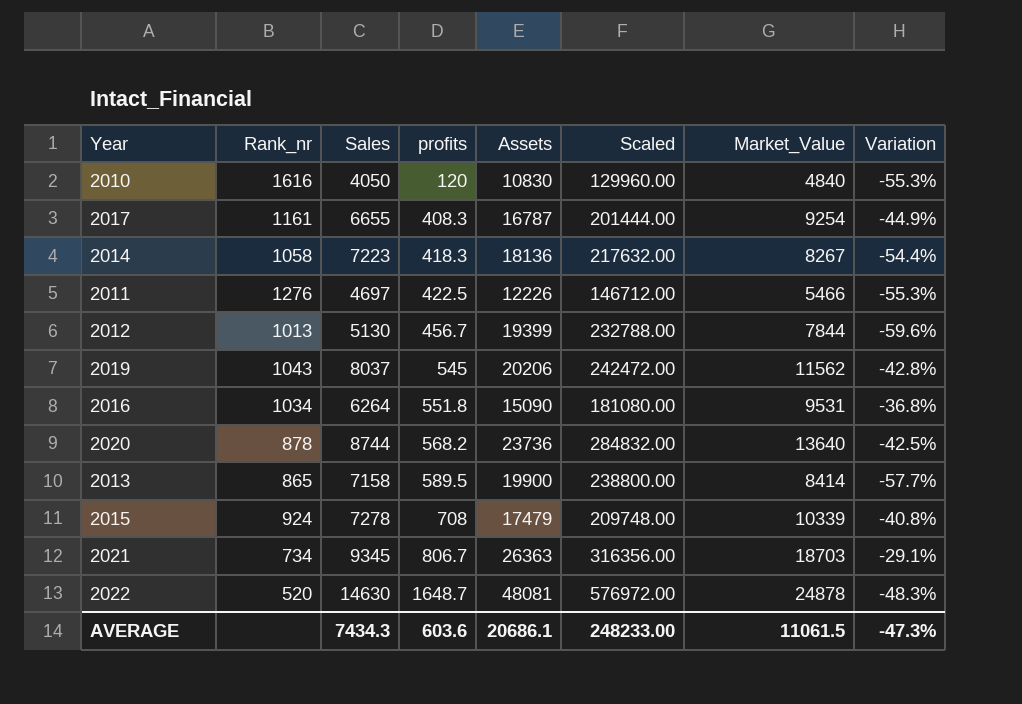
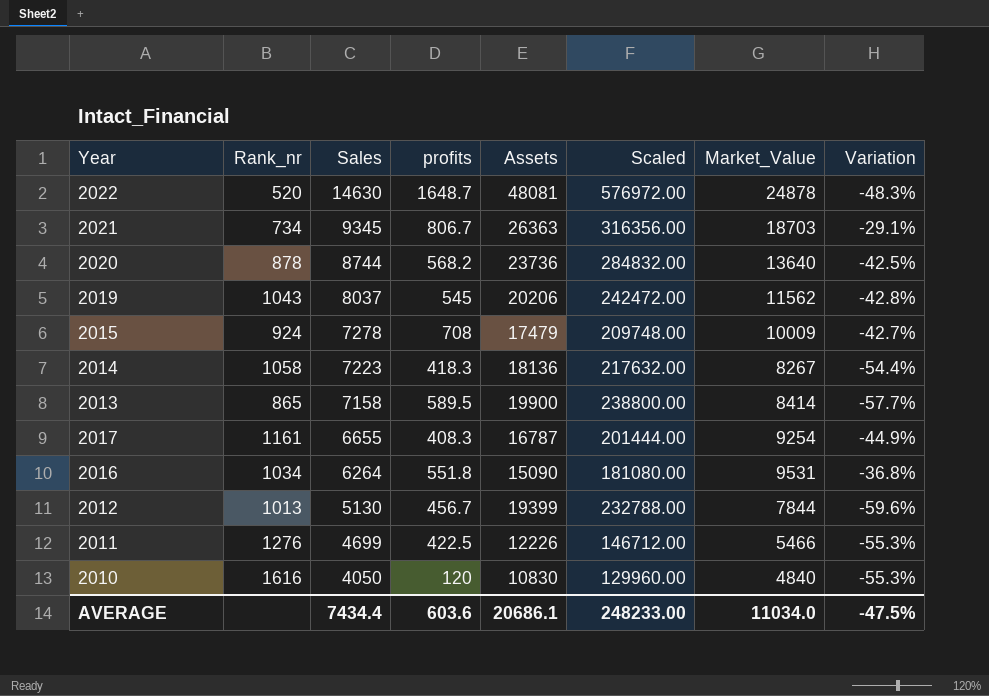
row order: profits ascending -> Sales descending
2015 | Market_Value: 10339 -> 10009
2015 | Variation: -40.8% -> -42.7%
2011 | Sales: 4697 -> 4699
AVERAGE | Sales: 7434.3 -> 7434.4
AVERAGE | Market_Value: 11061.5 -> 11034.0
AVERAGE | Variation: -47.3% -> -47.5%

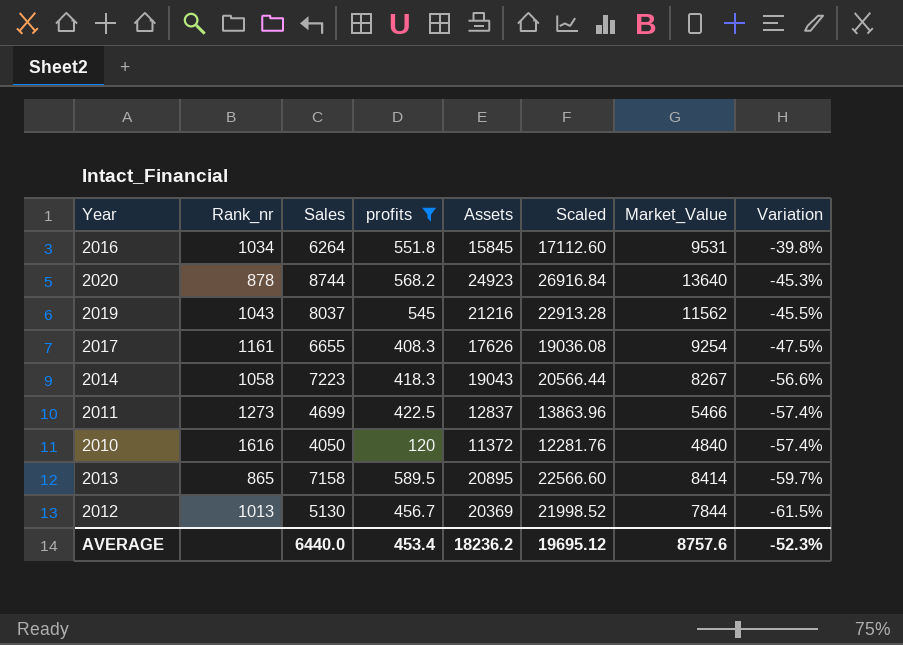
filter: none -> profits <= 589.5
row order: Sales descending -> Variation descending
column Scaled | formula: [Assets] * 12 -> [Assets] * 1.08
2016 | Assets: 15090 -> 15845
2016 | Variation: -36.8% -> -39.8%
2020 | Assets: 23736 -> 24923
2020 | Variation: -42.5% -> -45.3%
2019 | Assets: 20206 -> 21216
2019 | Variation: -42.8% -> -45.5%
2017 | Assets: 16787 -> 17626
2017 | Variation: -44.9% -> -47.5%
2014 | Assets: 18136 -> 19043
2014 | Variation: -54.4% -> -56.6%
2011 | Rank_nr: 1276 -> 1273
2011 | Assets: 12226 -> 12837
2011 | Variation: -55.3% -> -57.4%
2010 | Assets: 10830 -> 11372
2010 | Variation: -55.3% -> -57.4%
2013 | Assets: 19900 -> 20895
2013 | Variation: -57.7% -> -59.7%
2012 | Assets: 19399 -> 20369
2012 | Variation: -59.6% -> -61.5%
AVERAGE | Sales: 7434.4 -> 6440.0
AVERAGE | profits: 603.6 -> 453.4
AVERAGE | Assets: 20686.1 -> 18236.2
AVERAGE | Scaled: 248233.00 -> 19695.12
AVERAGE | Market_Value: 11034.0 -> 8757.6
AVERAGE | Variation: -47.5% -> -52.3%

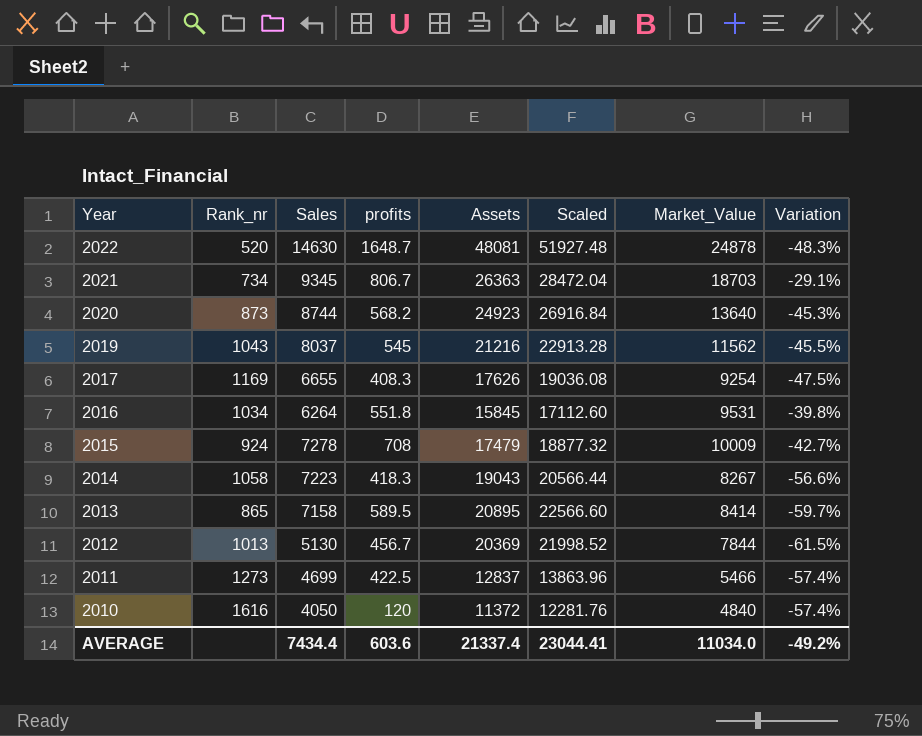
filter: profits <= 589.5 -> none
row order: Variation descending -> Year descending
2020 | Rank_nr: 878 -> 873
2017 | Rank_nr: 1161 -> 1169
AVERAGE | Sales: 6440.0 -> 7434.4
AVERAGE | profits: 453.4 -> 603.6
AVERAGE | Assets: 18236.2 -> 21337.4
AVERAGE | Scaled: 19695.12 -> 23044.41
AVERAGE | Market_Value: 8757.6 -> 11034.0
AVERAGE | Variation: -52.3% -> -49.2%

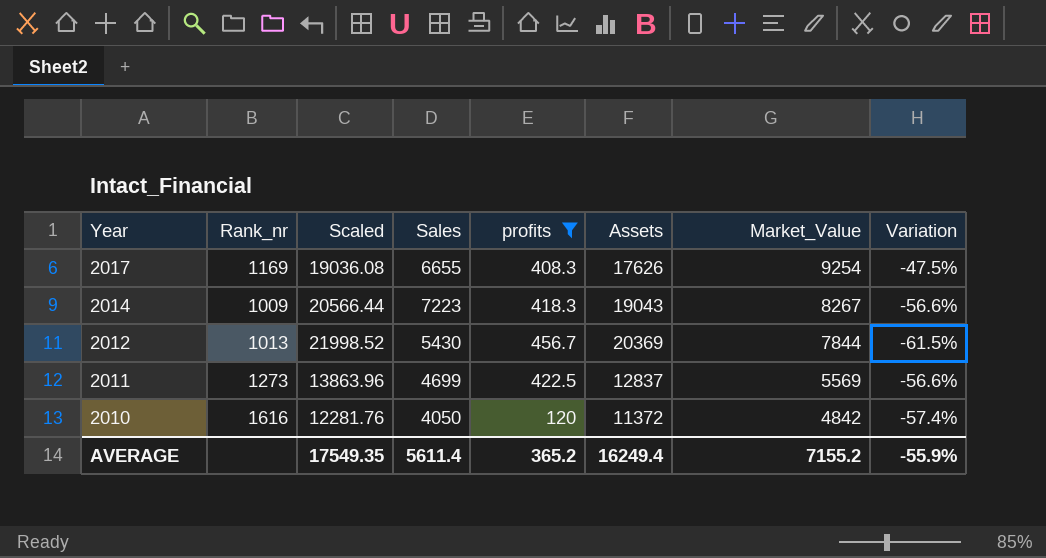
filter: none -> profits <= 456.7
column Scaled | position: 6 -> 3
2014 | Rank_nr: 1058 -> 1009
2012 | Sales: 5130 -> 5430
2011 | Market_Value: 5466 -> 5569
2011 | Variation: -57.4% -> -56.6%
2010 | Market_Value: 4840 -> 4842
AVERAGE | Scaled: 23044.41 -> 17549.35
AVERAGE | Sales: 7434.4 -> 5611.4
AVERAGE | profits: 603.6 -> 365.2
AVERAGE | Assets: 21337.4 -> 16249.4
AVERAGE | Market_Value: 11034.0 -> 7155.2
AVERAGE | Variation: -49.2% -> -55.9%

